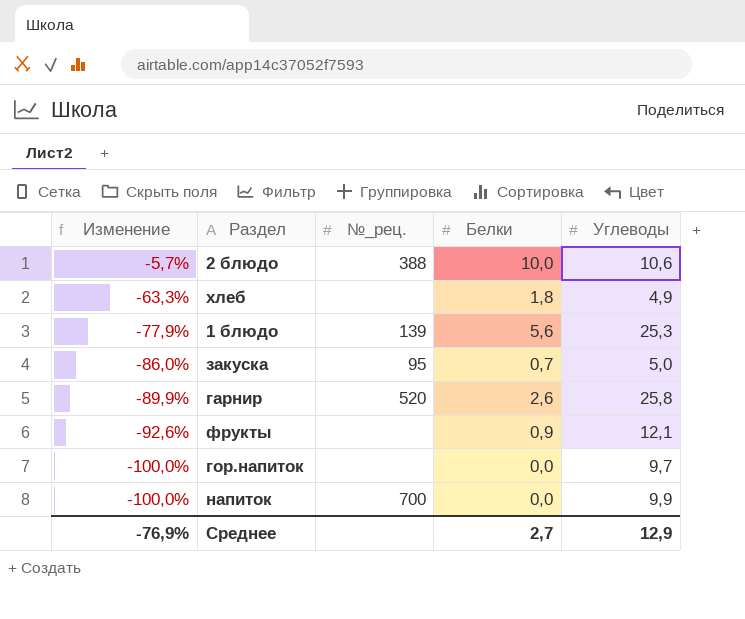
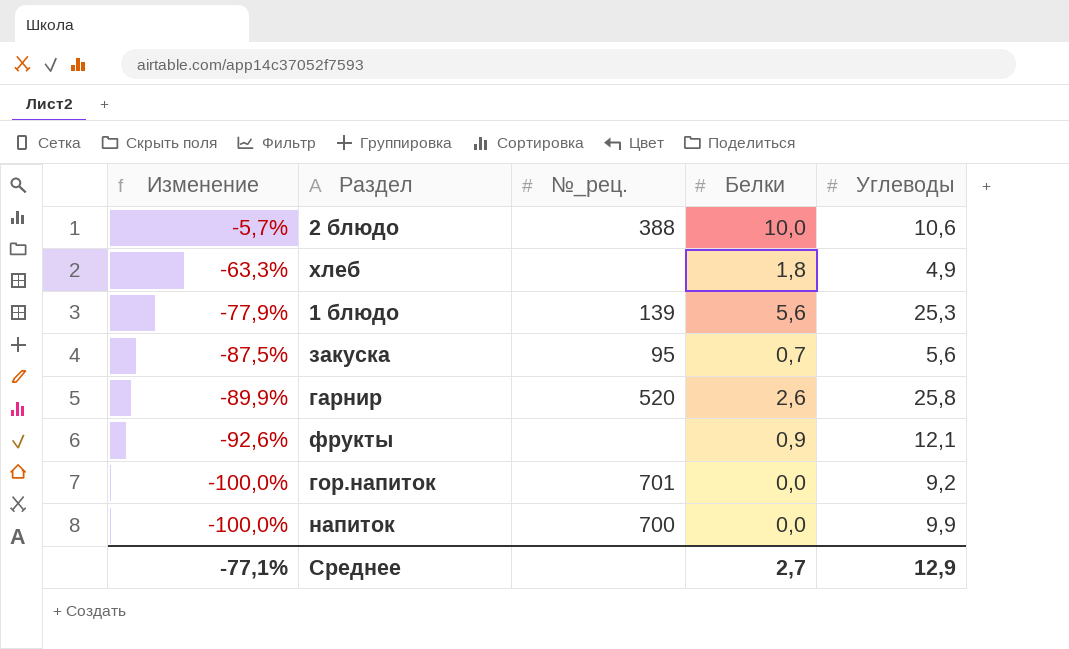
закуска | Изменение: -86,0% -> -87,5%
закуска | Углеводы: 5,0 -> 5,6
гор.напиток | №_рец.: none -> 701
гор.напиток | Углеводы: 9,7 -> 9,2
Среднее | Изменение: -76,9% -> -77,1%

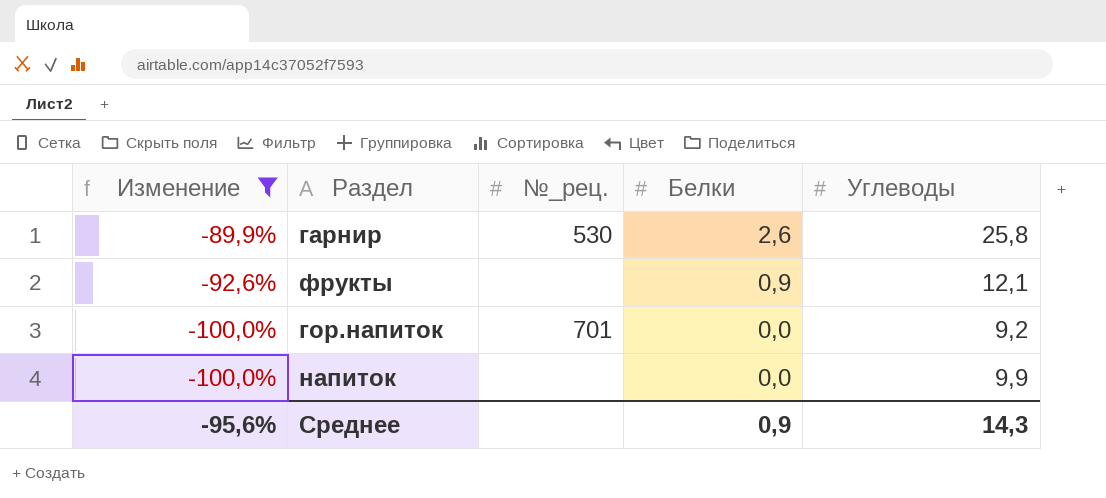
filter: none -> Изменение <= -89,9%
гарнир | №_рец.: 520 -> 530
напиток | №_рец.: 700 -> none
Среднее | Изменение: -77,1% -> -95,6%
Среднее | Белки: 2,7 -> 0,9
Среднее | Углеводы: 12,9 -> 14,3

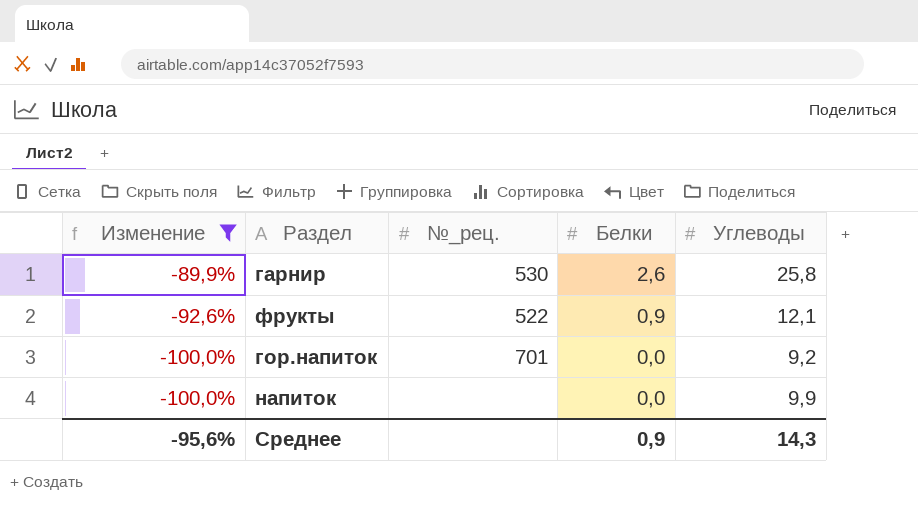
фрукты | №_рец.: none -> 522

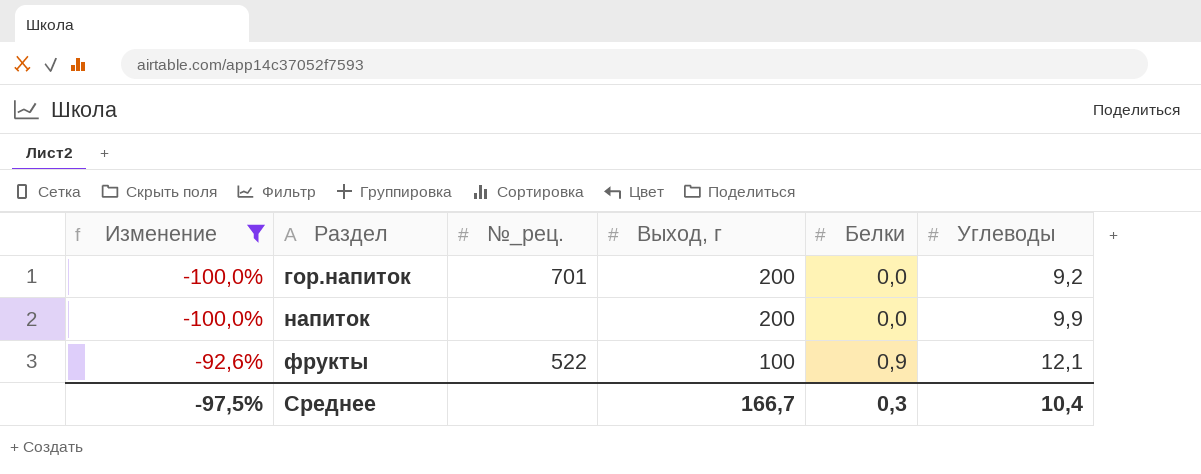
row order: Изменение descending -> Изменение ascending
column Выход, г | position: none -> 4
row гарнир: -89,9% | 530 | 2,6 | 25,8 -> none
Среднее | Изменение: -95,6% -> -97,5%
Среднее | Белки: 0,9 -> 0,3
Среднее | Углеводы: 14,3 -> 10,4

